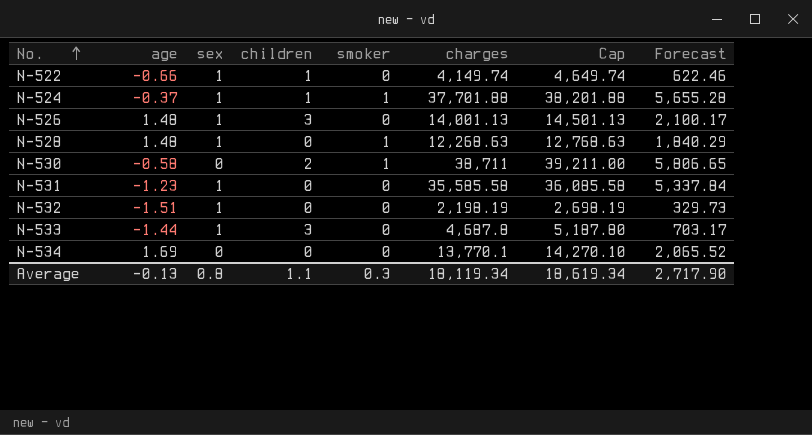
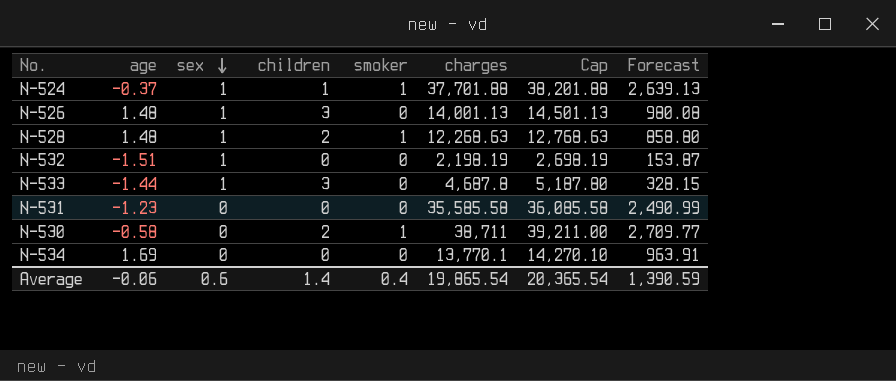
row order: No. ascending -> sex descending
column Forecast | formula: [charges] * 0.15 -> [charges] * 0.07
row N-522: -0.66 | 1 | 1 | 0 | 4,149.74 | 4,649.74 | 622.46 -> none
N-528 | children: 0 -> 2
N-531 | sex: 1 -> 0
Average | age: -0.13 -> -0.06
Average | sex: 0.8 -> 0.6
Average | children: 1.1 -> 1.4
Average | smoker: 0.3 -> 0.4
Average | charges: 18,119.34 -> 19,865.54
Average | Cap: 18,619.34 -> 20,365.54
Average | Forecast: 2,717.90 -> 1,390.59

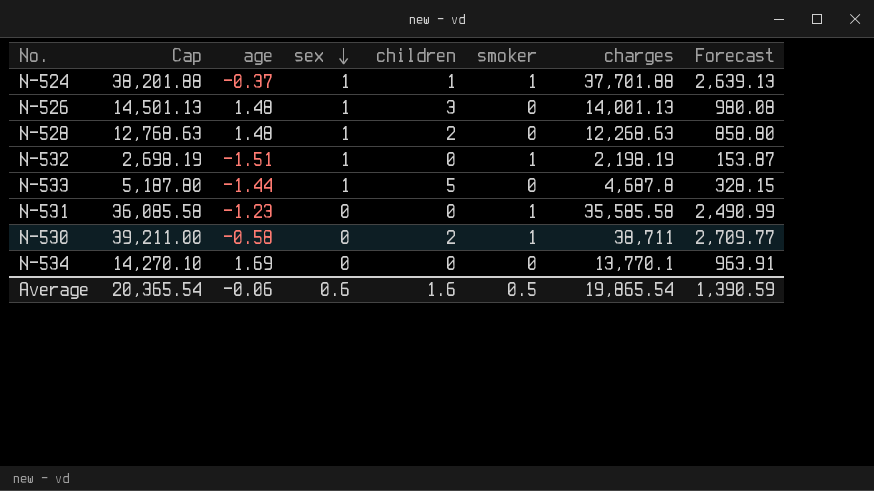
column Cap | position: 7 -> 2
N-528 | smoker: 1 -> 0
N-532 | smoker: 0 -> 1
N-533 | children: 3 -> 5
N-531 | smoker: 0 -> 1
Average | children: 1.4 -> 1.6
Average | smoker: 0.4 -> 0.5

